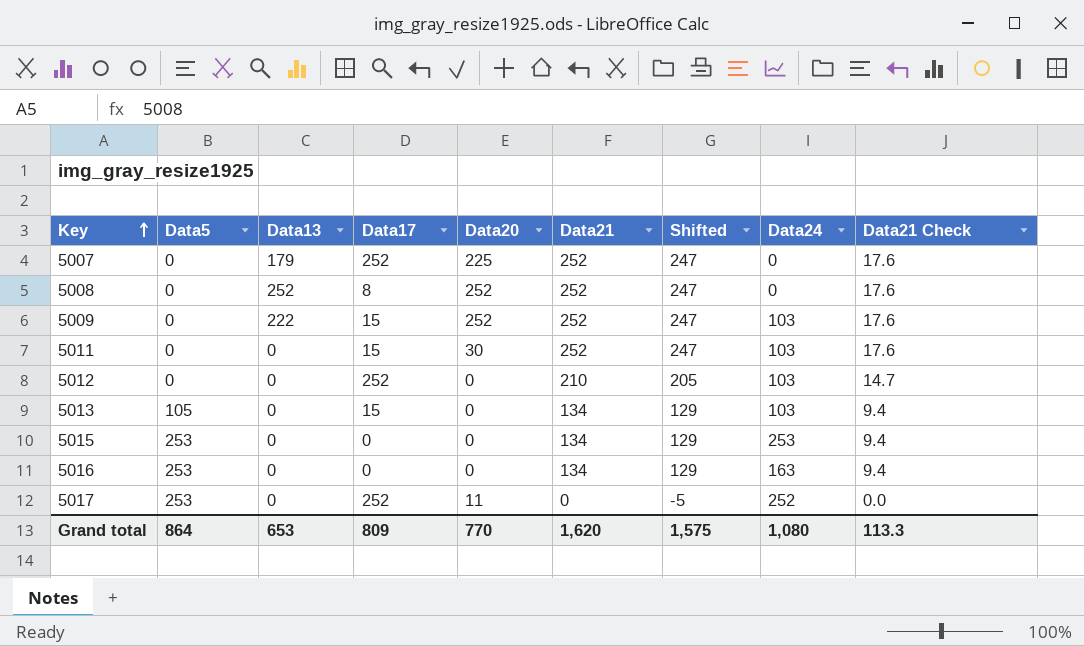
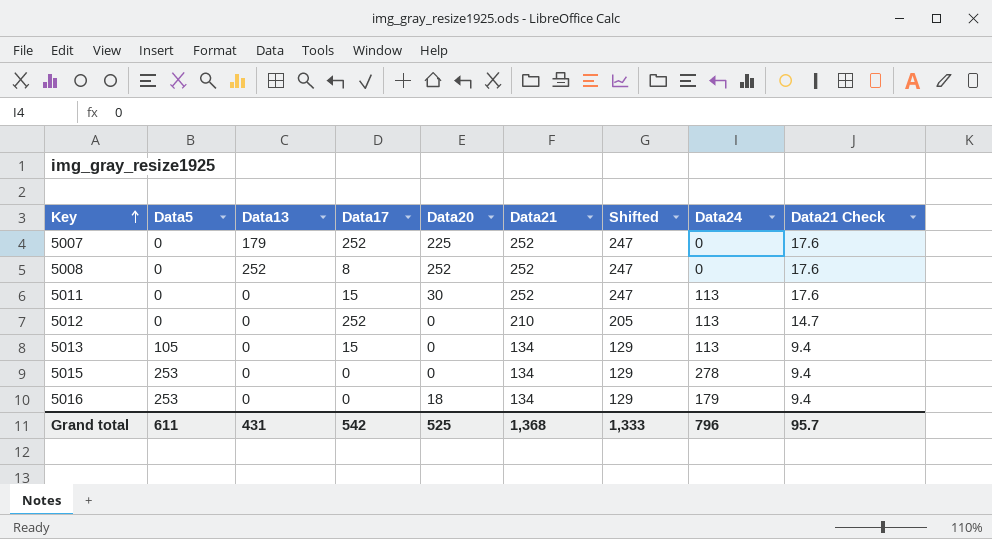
row 5009: 0 | 222 | 15 | 252 | 252 | 247 | 103 | 17.6 -> none
row 5017: 253 | 0 | 252 | 11 | 0 | -5 | 252 | 0.0 -> none
5011 | Data24: 103 -> 113
5012 | Data24: 103 -> 113
5013 | Data24: 103 -> 113
5015 | Data24: 253 -> 278
5016 | Data20: 0 -> 18
5016 | Data24: 163 -> 179
Grand total | Data5: 864 -> 611
Grand total | Data13: 653 -> 431
Grand total | Data17: 809 -> 542
Grand total | Data20: 770 -> 525
Grand total | Data21: 1,620 -> 1,368
Grand total | Shifted: 1,575 -> 1,333
Grand total | Data24: 1,080 -> 796
Grand total | Data21 Check: 113.3 -> 95.7

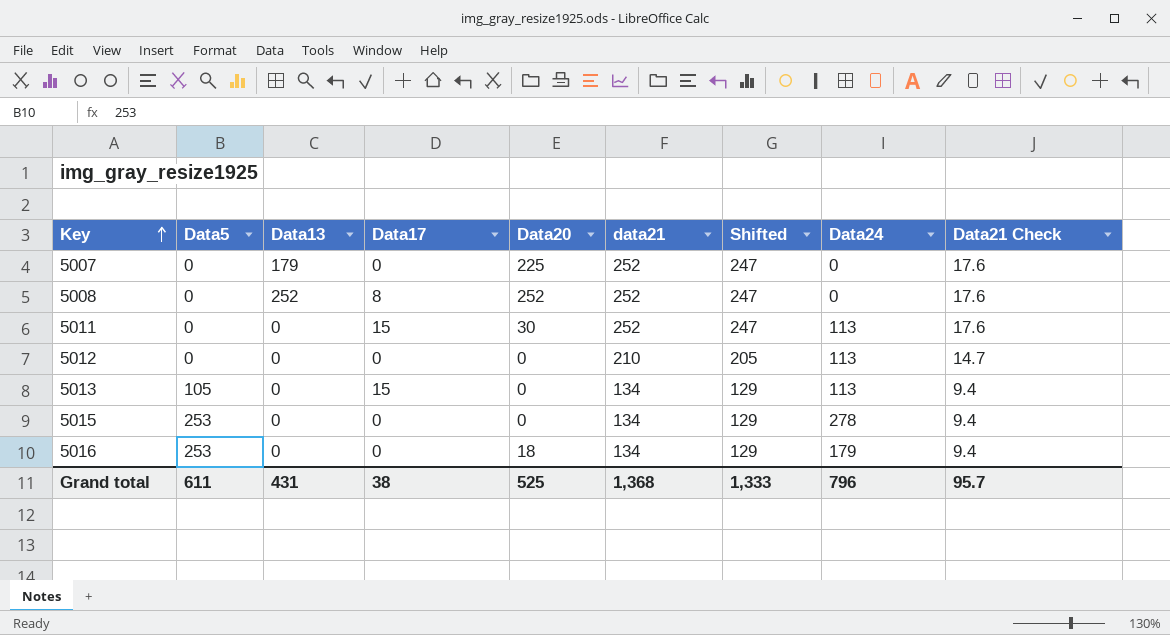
column name: Data21 -> data21
5007 | Data17: 252 -> 0
5012 | Data17: 252 -> 0
Grand total | Data17: 542 -> 38

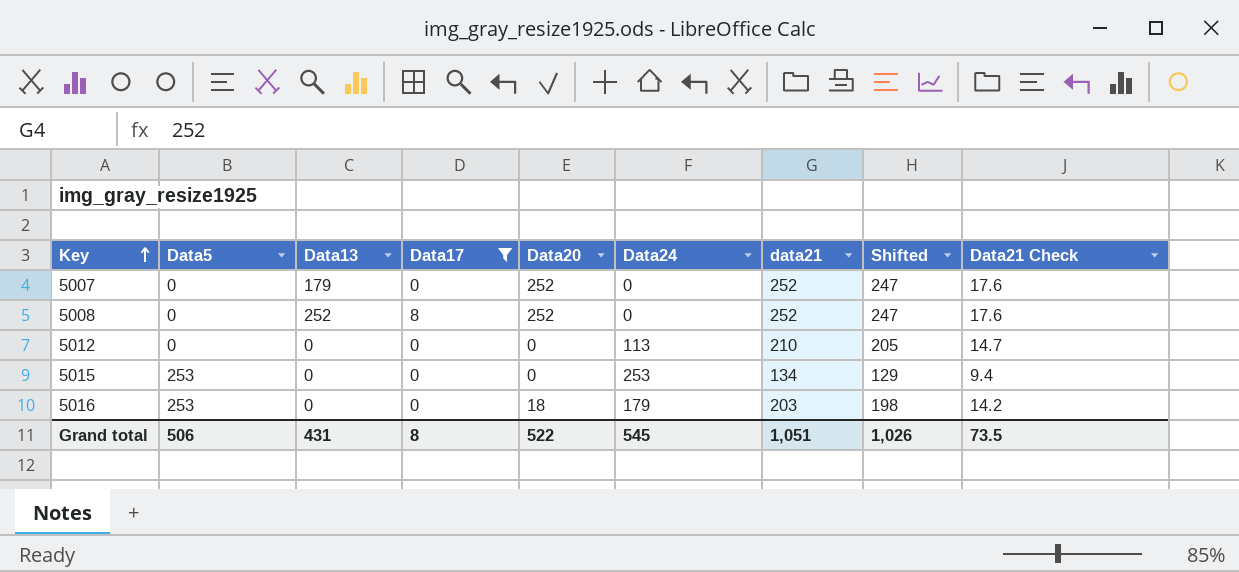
filter: none -> Data17 != 15
column Data24 | position: 8 -> 6
5007 | Data20: 225 -> 252
5015 | Data24: 278 -> 253
5016 | data21: 134 -> 203
5016 | Shifted: 129 -> 198
5016 | Data21 Check: 9.4 -> 14.2
Grand total | Data5: 611 -> 506
Grand total | Data17: 38 -> 8
Grand total | Data20: 525 -> 522
Grand total | Data24: 796 -> 545
Grand total | data21: 1,368 -> 1,051
Grand total | Shifted: 1,333 -> 1,026
Grand total | Data21 Check: 95.7 -> 73.5

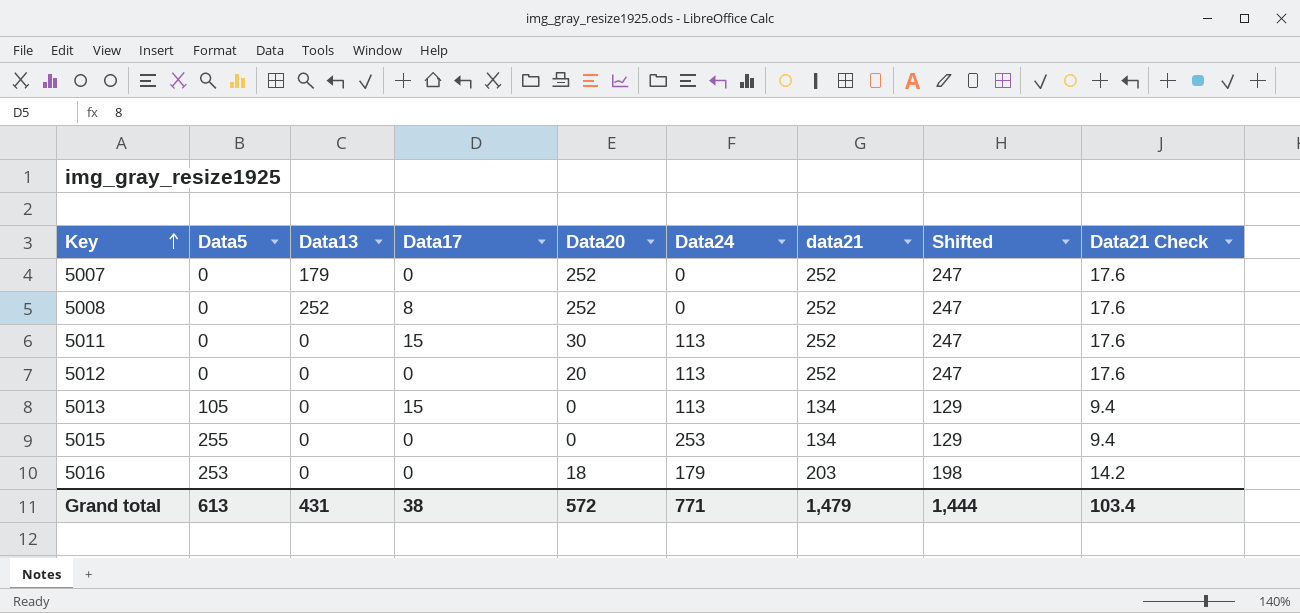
filter: Data17 != 15 -> none
5012 | Data20: 0 -> 20
5012 | data21: 210 -> 252
5012 | Shifted: 205 -> 247
5012 | Data21 Check: 14.7 -> 17.6
5015 | Data5: 253 -> 255
Grand total | Data5: 506 -> 613
Grand total | Data17: 8 -> 38
Grand total | Data20: 522 -> 572
Grand total | Data24: 545 -> 771
Grand total | data21: 1,051 -> 1,479
Grand total | Shifted: 1,026 -> 1,444
Grand total | Data21 Check: 73.5 -> 103.4

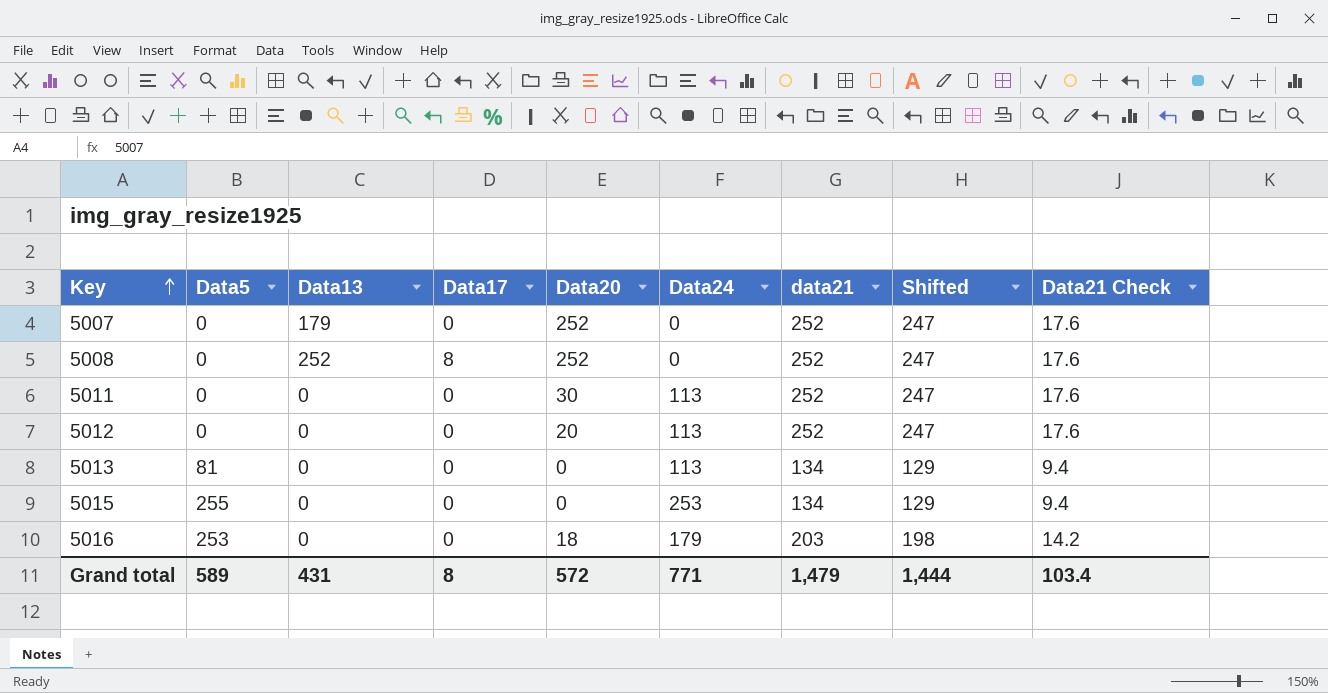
5011 | Data17: 15 -> 0
5013 | Data5: 105 -> 81
5013 | Data17: 15 -> 0
Grand total | Data5: 613 -> 589
Grand total | Data17: 38 -> 8

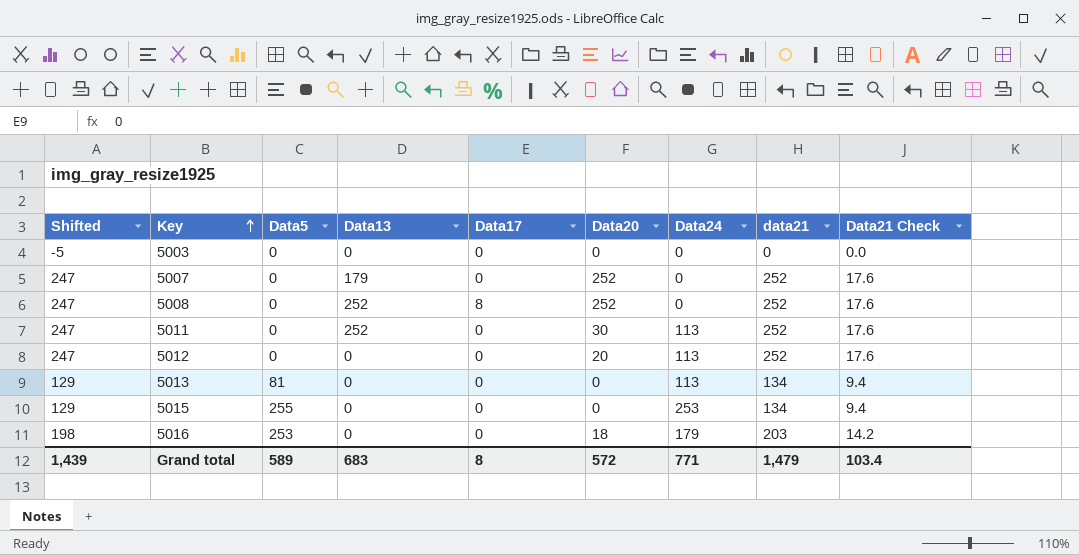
column Shifted | position: 8 -> 1
row 5003: none -> -5 | 0 | 0 | 0 | 0 | 0 | 0 | 0.0
5011 | Data13: 0 -> 252
Grand total | Shifted: 1,444 -> 1,439
Grand total | Data13: 431 -> 683

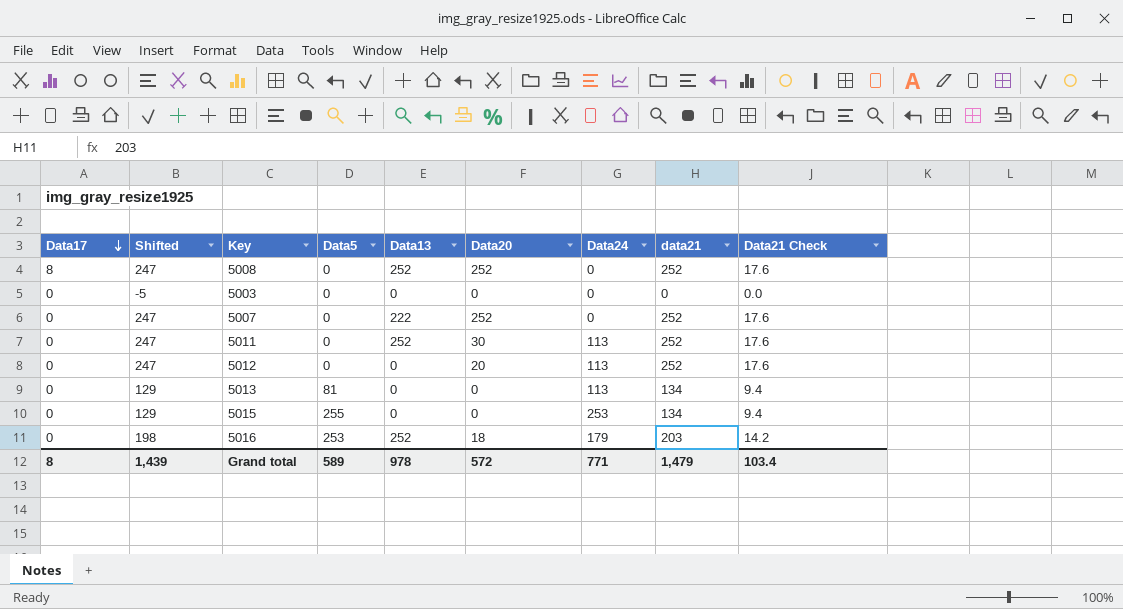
row order: Key ascending -> Data17 descending
column Data17 | position: 5 -> 1
5007 | Data13: 179 -> 222
5016 | Data13: 0 -> 252
Grand total | Data13: 683 -> 978

